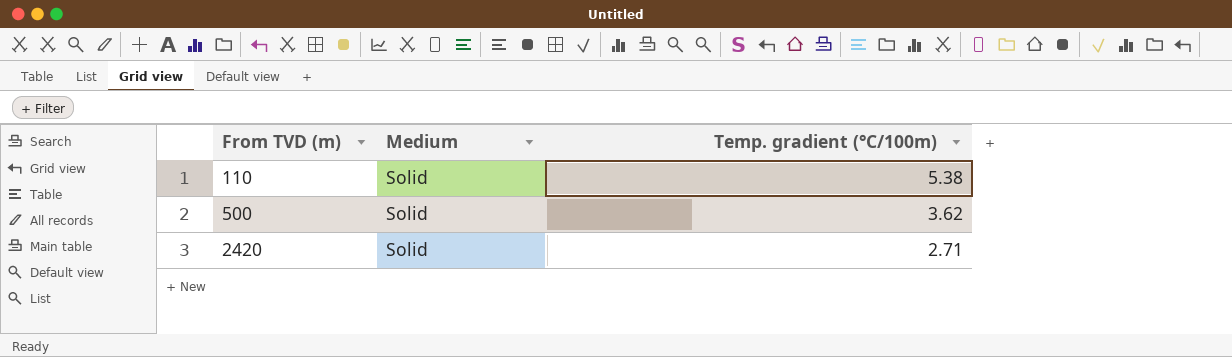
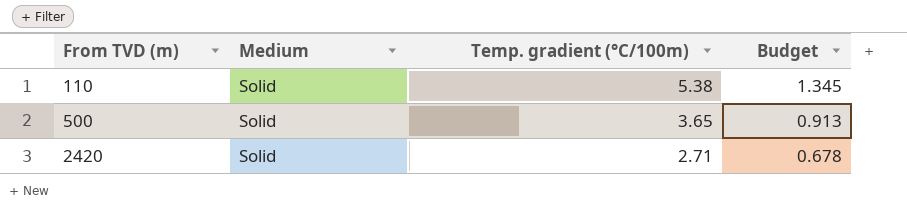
column Budget | formula: none -> [Temp. gradient (°C/100m)] * 0.25
500 | Temp. gradient (°C/100m): 3.62 -> 3.65

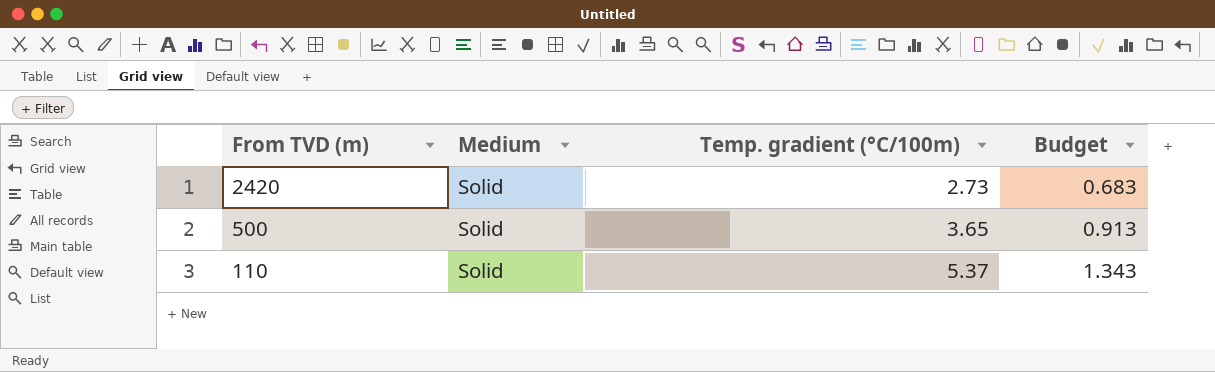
row order: From TVD (m) ascending -> From TVD (m) descending
2420 | Temp. gradient (°C/100m): 2.71 -> 2.73
2420 | Budget: 0.678 -> 0.683
110 | Temp. gradient (°C/100m): 5.38 -> 5.37
110 | Budget: 1.345 -> 1.343

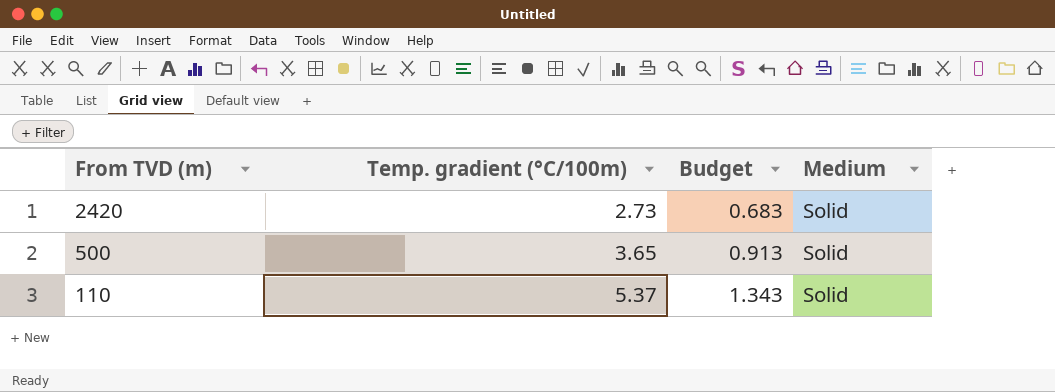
column Medium | position: 2 -> 4

